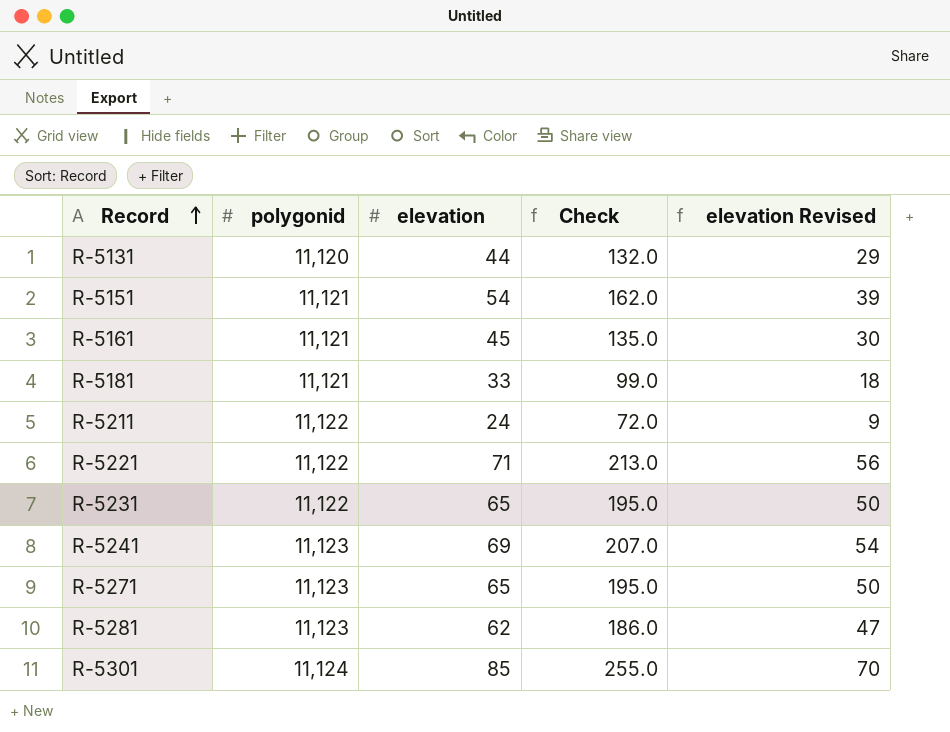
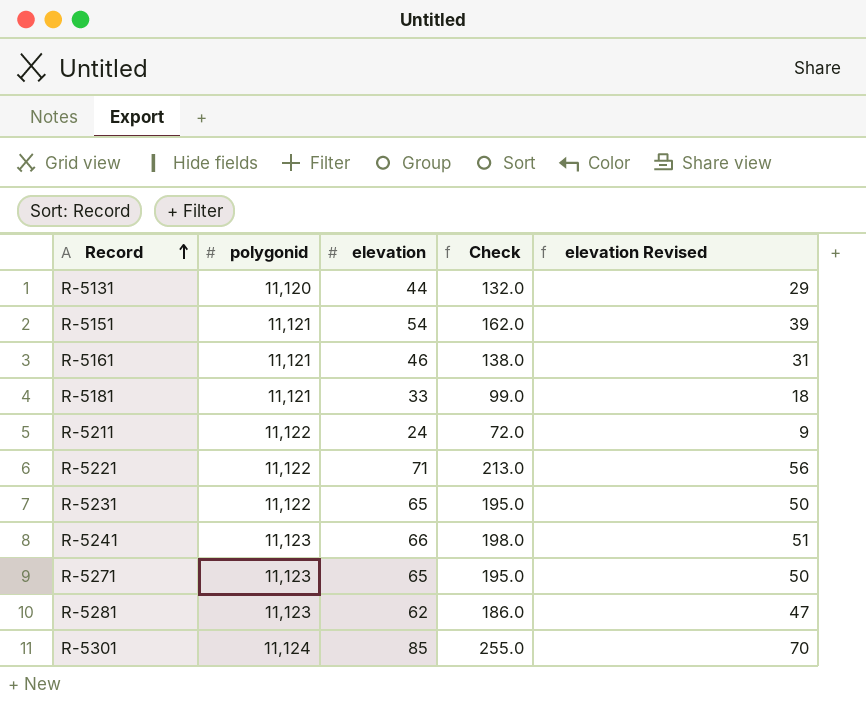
R-5161 | elevation: 45 -> 46
R-5161 | Check: 135.0 -> 138.0
R-5161 | elevation Revised: 30 -> 31
R-5241 | elevation: 69 -> 66
R-5241 | Check: 207.0 -> 198.0
R-5241 | elevation Revised: 54 -> 51

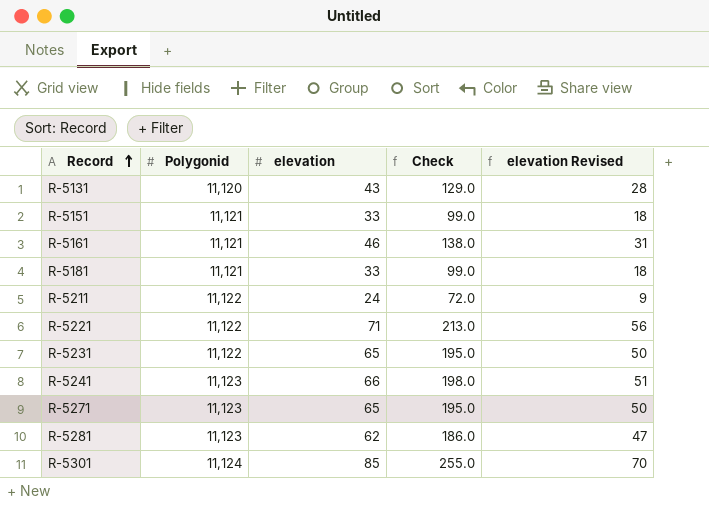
column name: polygonid -> Polygonid
R-5131 | elevation: 44 -> 43
R-5131 | Check: 132.0 -> 129.0
R-5131 | elevation Revised: 29 -> 28
R-5151 | elevation: 54 -> 33
R-5151 | Check: 162.0 -> 99.0
R-5151 | elevation Revised: 39 -> 18

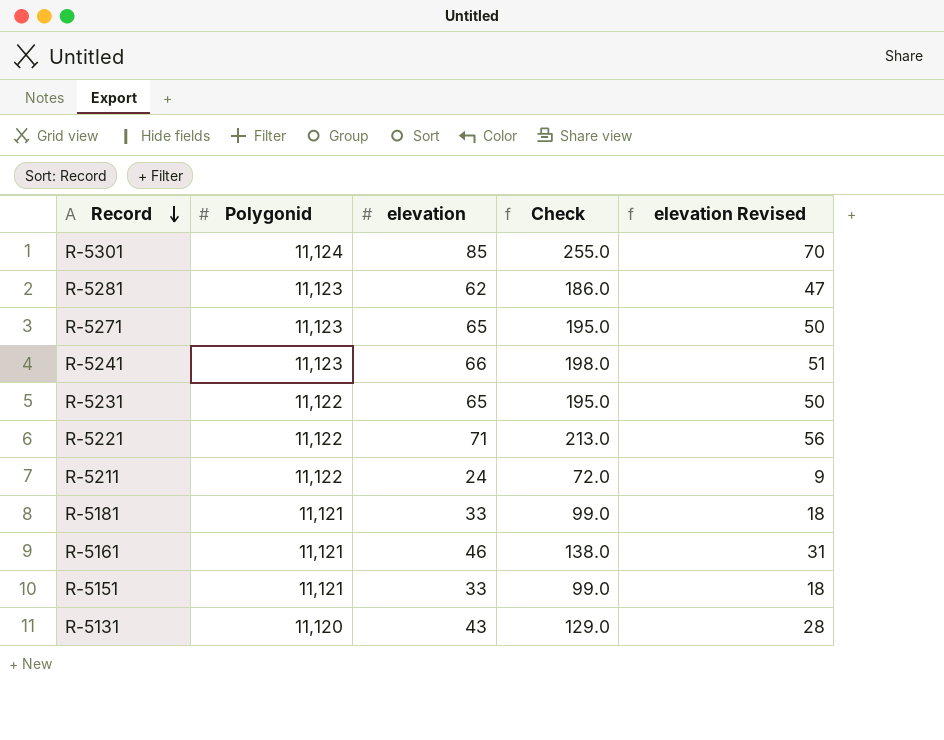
row order: Record ascending -> Record descending

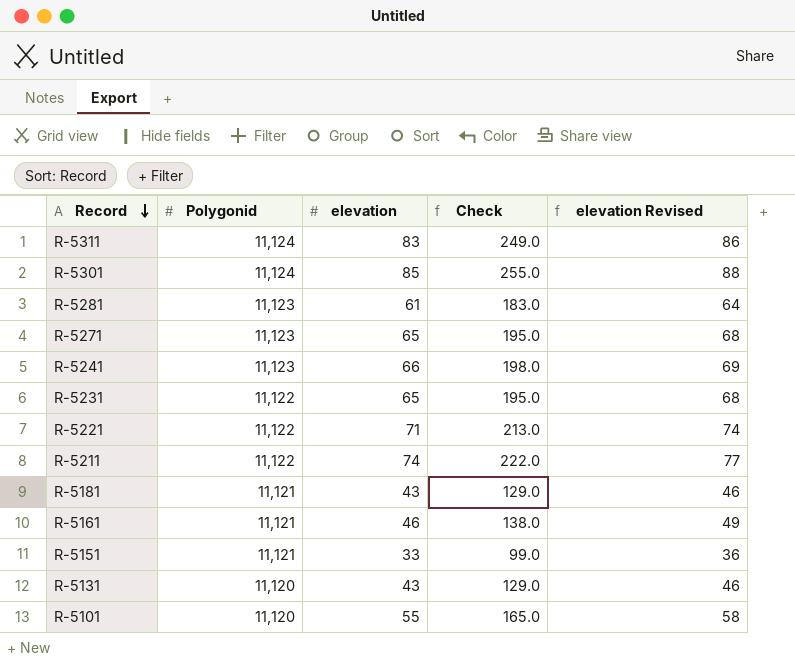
column elevation Revised | formula: [elevation] - 15 -> [elevation] + 3
row R-5311: none -> 11,124 | 83 | 249.0 | 86
R-5281 | elevation: 62 -> 61
R-5281 | Check: 186.0 -> 183.0
R-5211 | elevation: 24 -> 74
R-5211 | Check: 72.0 -> 222.0
R-5181 | elevation: 33 -> 43
R-5181 | Check: 99.0 -> 129.0
row R-5101: none -> 11,120 | 55 | 165.0 | 58

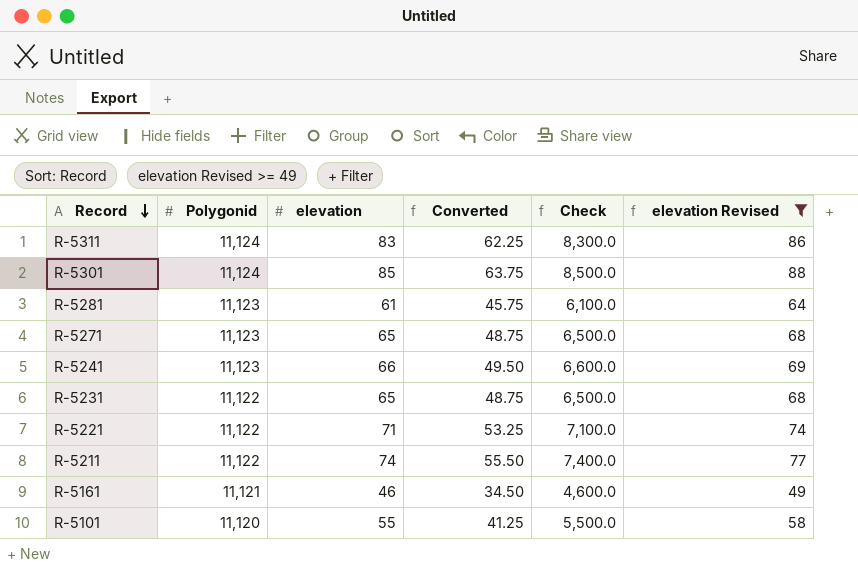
filter: none -> elevation Revised >= 49
column Converted | formula: none -> [elevation] * 0.75
column Check | formula: [elevation] * 3 -> [elevation] * 100

